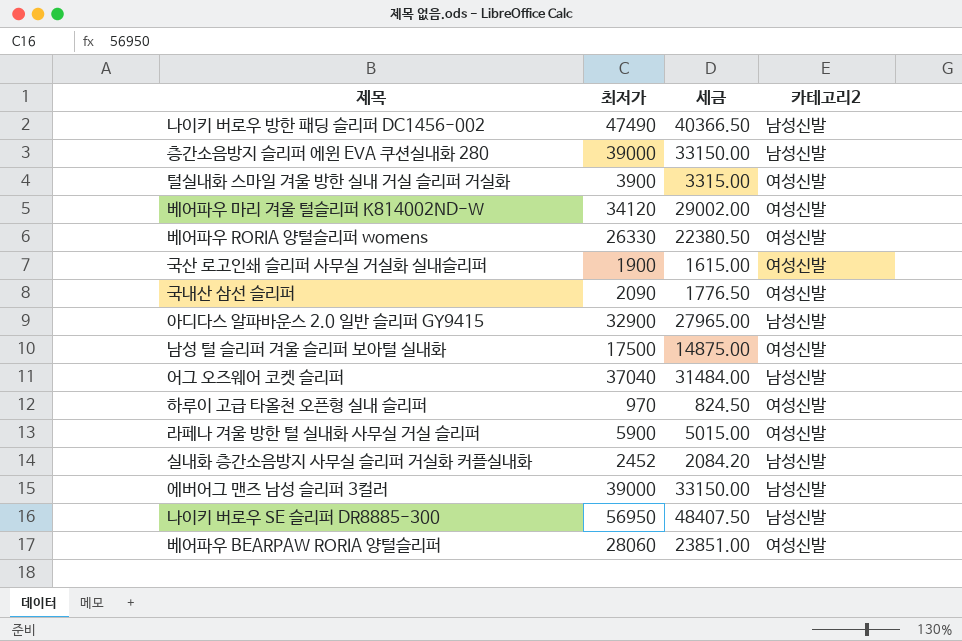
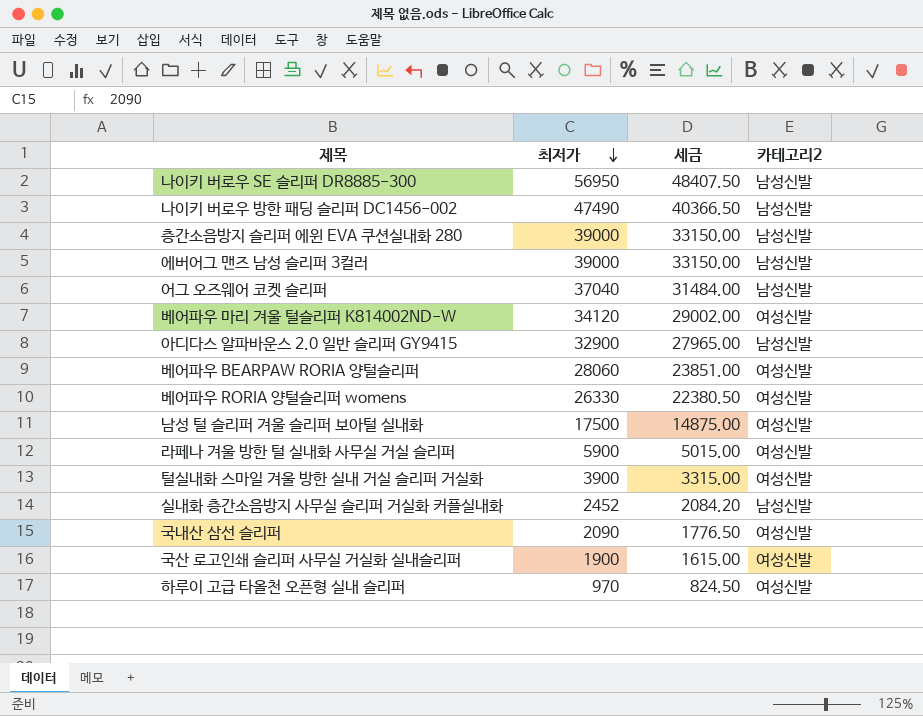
row order: none -> 최저가 descending

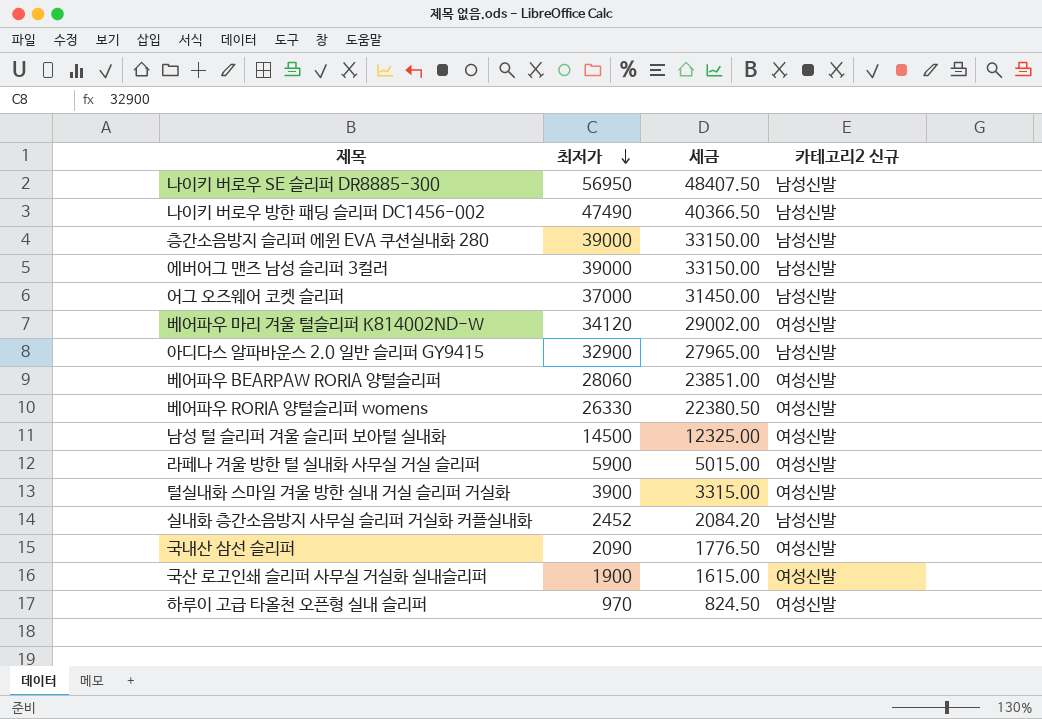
column name: 카테고리2 -> 카테고리2 신규
어그 오즈웨어 코켓 슬리퍼 | 최저가: 37040 -> 37000
어그 오즈웨어 코켓 슬리퍼 | 세금: 31484.00 -> 31450.00
남성 털 슬리퍼 겨울 슬리퍼 보아털 실내화 | 최저가: 17500 -> 14500
남성 털 슬리퍼 겨울 슬리퍼 보아털 실내화 | 세금: 14875.00 -> 12325.00

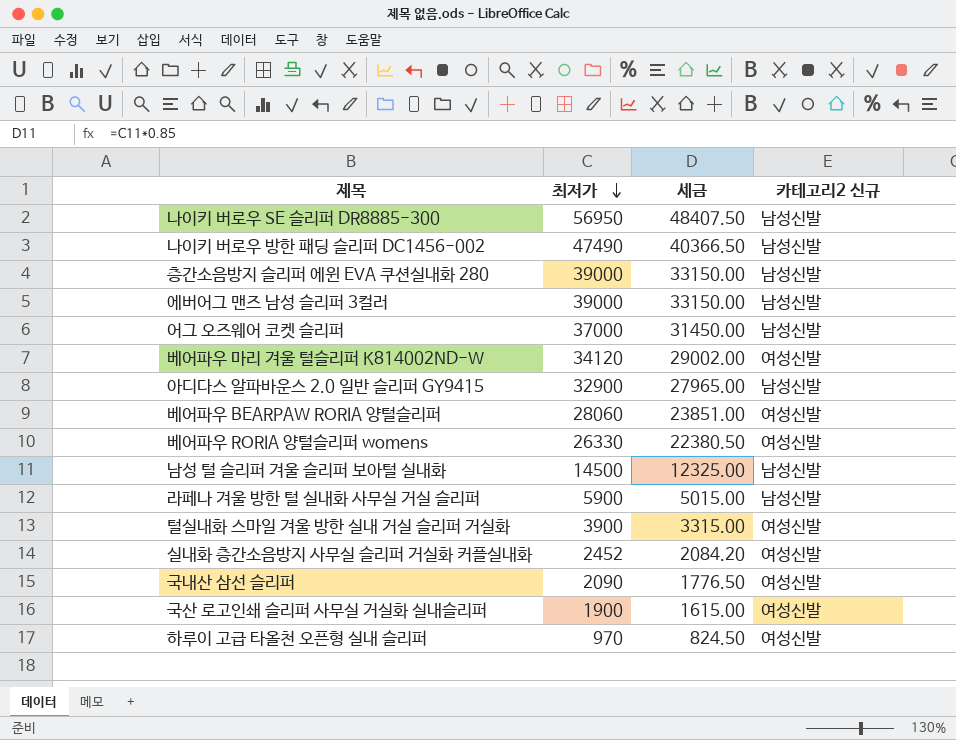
남성 털 슬리퍼 겨울 슬리퍼 보아털 실내화 | 카테고리2 신규: 여성신발 -> 남성신발
라페나 겨울 방한 털 실내화 사무실 거실 슬리퍼 | 카테고리2 신규: 여성신발 -> 남성신발
실내화 층간소음방지 사무실 슬리퍼 거실화 커플실내화 | 카테고리2 신규: 남성신발 -> 여성신발

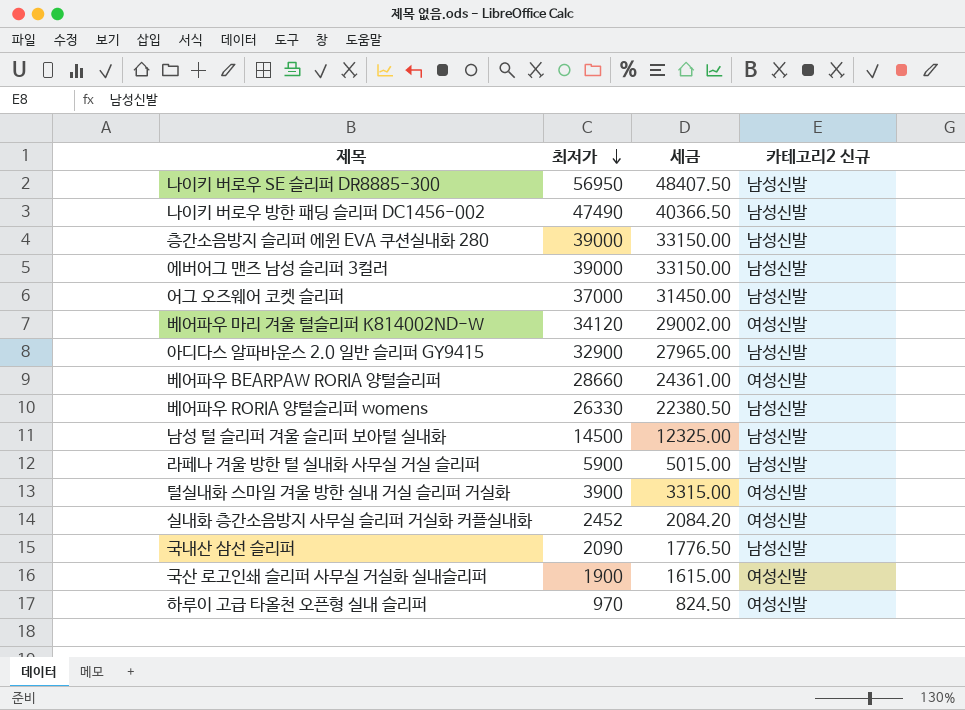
베어파우 BEARPAW RORIA 양털슬리퍼 | 최저가: 28060 -> 28660
베어파우 BEARPAW RORIA 양털슬리퍼 | 세금: 23851.00 -> 24361.00
베어파우 RORIA 양털슬리퍼 womens | 카테고리2 신규: 여성신발 -> 남성신발
국내산 삼선 슬리퍼 | 카테고리2 신규: 여성신발 -> 남성신발

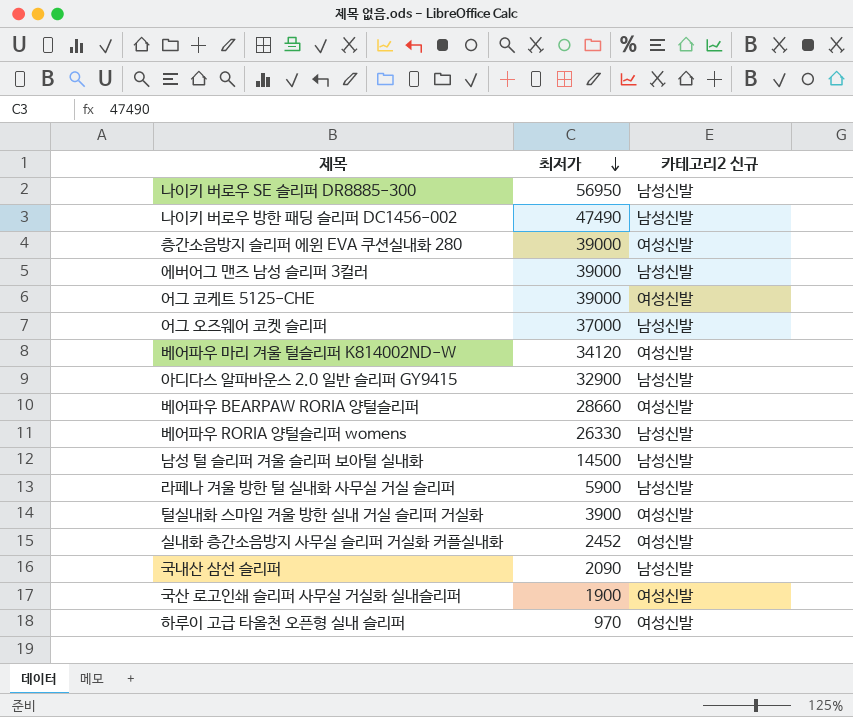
column 세금 | formula: [최저가] * 0.85 -> none
층간소음방지 슬리퍼 에윈 EVA 쿠션실내화 280 | 카테고리2 신규: 남성신발 -> 여성신발
row 어그 코케트 5125-CHE: none -> 39000 | 여성신발

